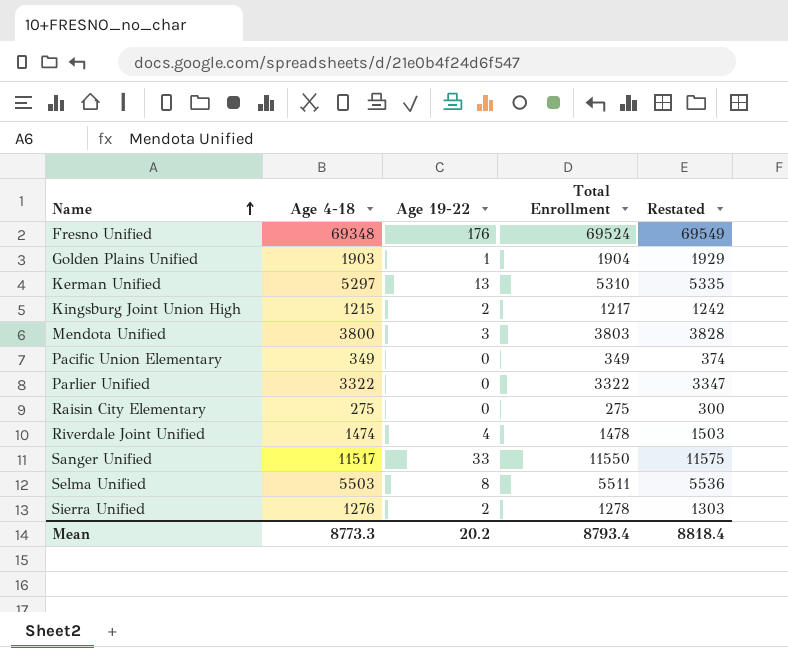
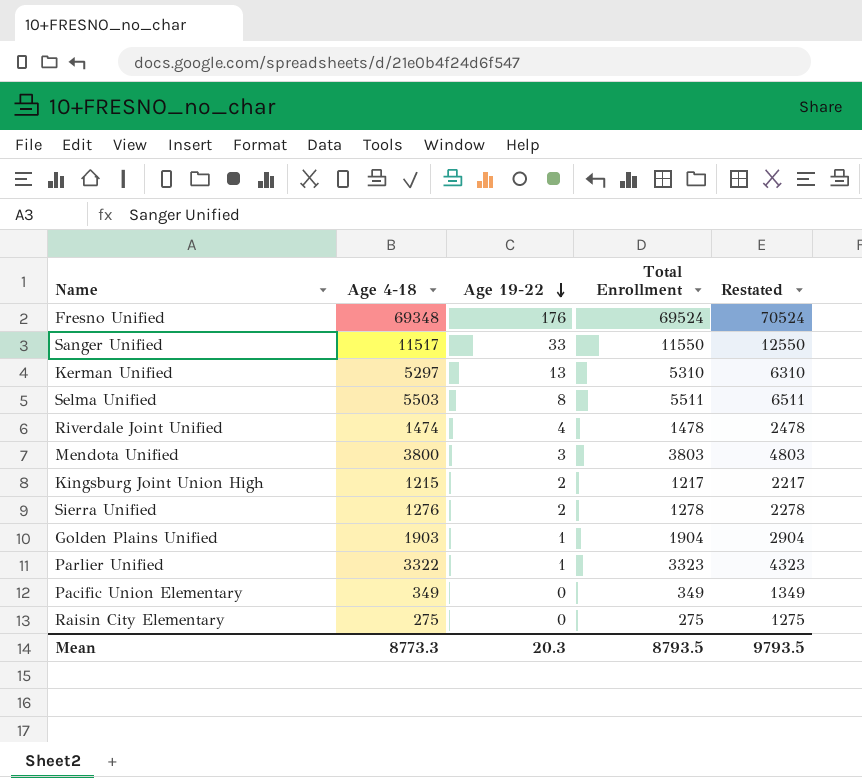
row order: Name ascending -> Age 19-22 descending
column Restated | formula: [Total Enrollment] + 25 -> [Total Enrollment] + 1000
Parlier Unified | Age 19-22: 0 -> 1
Parlier Unified | Total Enrollment: 3322 -> 3323
Mean | Age 19-22: 20.2 -> 20.3
Mean | Total Enrollment: 8793.4 -> 8793.5
Mean | Restated: 8818.4 -> 9793.5

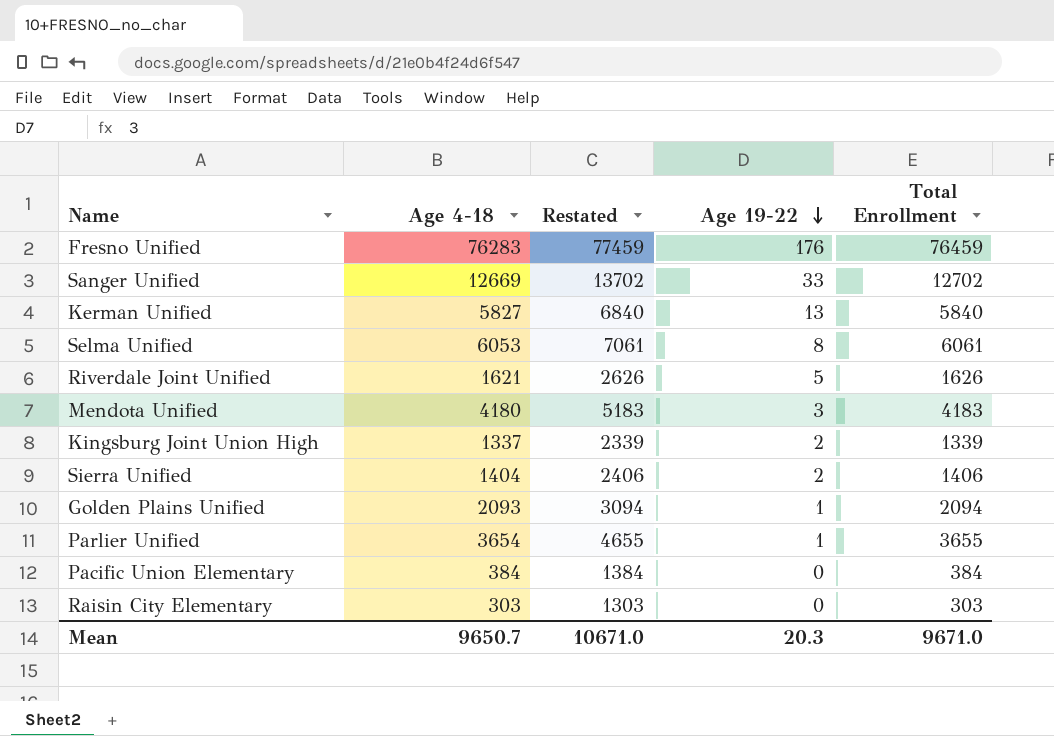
column Restated | position: 5 -> 3
Fresno Unified | Age 4-18: 69348 -> 76283
Fresno Unified | Restated: 70524 -> 77459
Fresno Unified | Total Enrollment: 69524 -> 76459
Sanger Unified | Age 4-18: 11517 -> 12669
Sanger Unified | Restated: 12550 -> 13702
Sanger Unified | Total Enrollment: 11550 -> 12702
Kerman Unified | Age 4-18: 5297 -> 5827
Kerman Unified | Restated: 6310 -> 6840
Kerman Unified | Total Enrollment: 5310 -> 5840
Selma Unified | Age 4-18: 5503 -> 6053
Selma Unified | Restated: 6511 -> 7061
Selma Unified | Total Enrollment: 5511 -> 6061
Riverdale Joint Unified | Age 4-18: 1474 -> 1621
Riverdale Joint Unified | Restated: 2478 -> 2626
Riverdale Joint Unified | Age 19-22: 4 -> 5
Riverdale Joint Unified | Total Enrollment: 1478 -> 1626
Mendota Unified | Age 4-18: 3800 -> 4180
Mendota Unified | Restated: 4803 -> 5183
Mendota Unified | Total Enrollment: 3803 -> 4183
Kingsburg Joint Union High | Age 4-18: 1215 -> 1337
Kingsburg Joint Union High | Restated: 2217 -> 2339
Kingsburg Joint Union High | Total Enrollment: 1217 -> 1339
Sierra Unified | Age 4-18: 1276 -> 1404
Sierra Unified | Restated: 2278 -> 2406
Sierra Unified | Total Enrollment: 1278 -> 1406
Golden Plains Unified | Age 4-18: 1903 -> 2093
Golden Plains Unified | Restated: 2904 -> 3094
Golden Plains Unified | Total Enrollment: 1904 -> 2094
Parlier Unified | Age 4-18: 3322 -> 3654
Parlier Unified | Restated: 4323 -> 4655
Parlier Unified | Total Enrollment: 3323 -> 3655
Pacific Union Elementary | Age 4-18: 349 -> 384
Pacific Union Elementary | Restated: 1349 -> 1384
Pacific Union Elementary | Total Enrollment: 349 -> 384
Raisin City Elementary | Age 4-18: 275 -> 303
Raisin City Elementary | Restated: 1275 -> 1303
Raisin City Elementary | Total Enrollment: 275 -> 303
Mean | Age 4-18: 8773.3 -> 9650.7
Mean | Restated: 9793.5 -> 10671.0
Mean | Total Enrollment: 8793.5 -> 9671.0

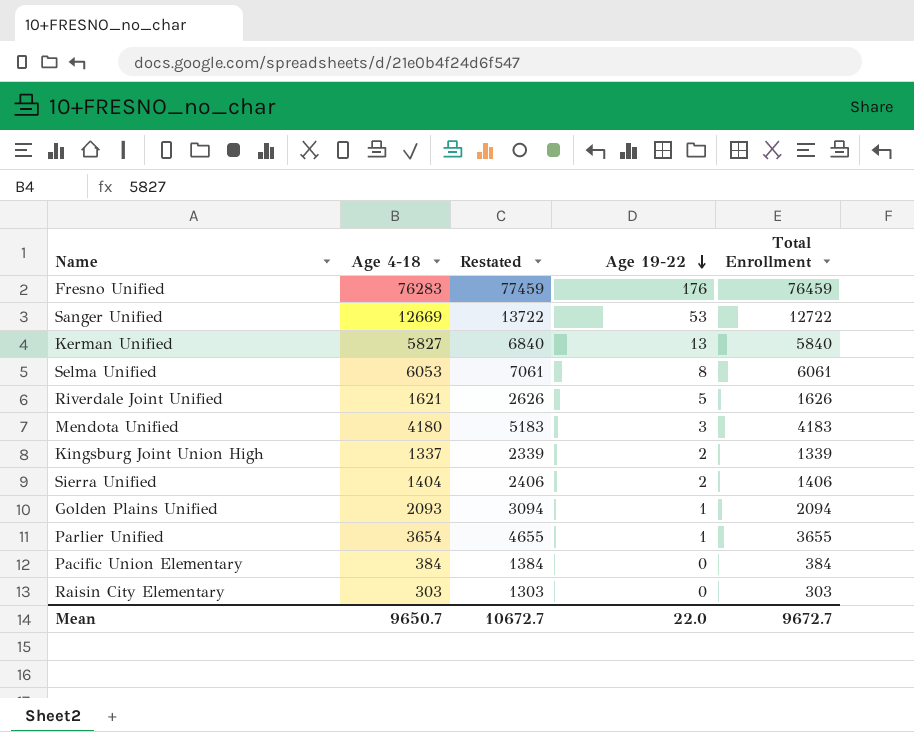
Sanger Unified | Restated: 13702 -> 13722
Sanger Unified | Age 19-22: 33 -> 53
Sanger Unified | Total Enrollment: 12702 -> 12722
Mean | Restated: 10671.0 -> 10672.7
Mean | Age 19-22: 20.3 -> 22.0
Mean | Total Enrollment: 9671.0 -> 9672.7

